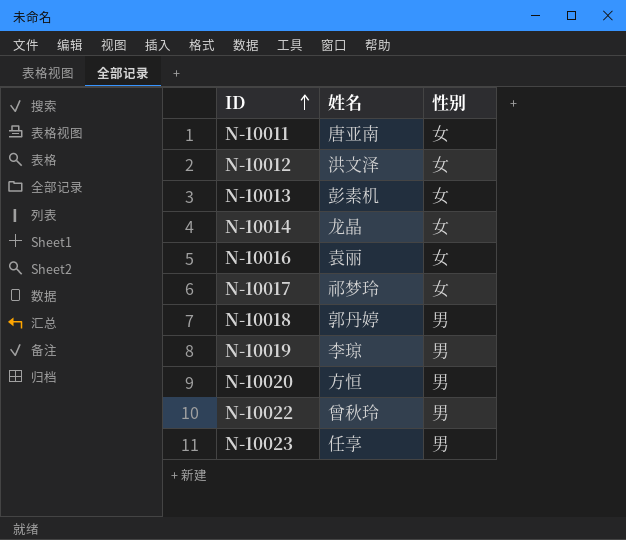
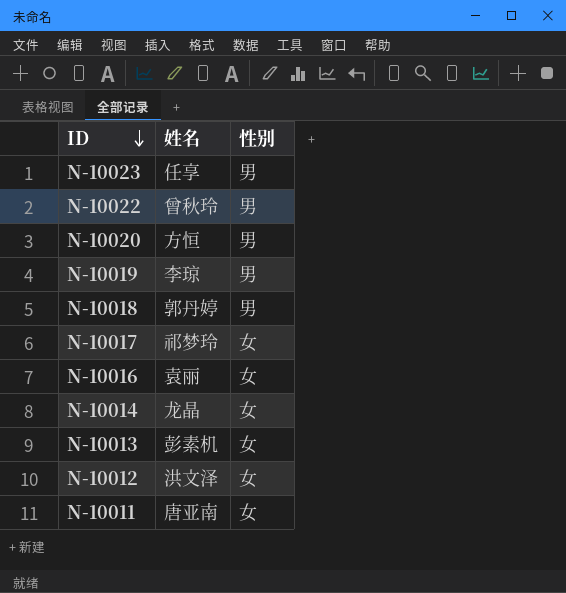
row order: ID ascending -> ID descending

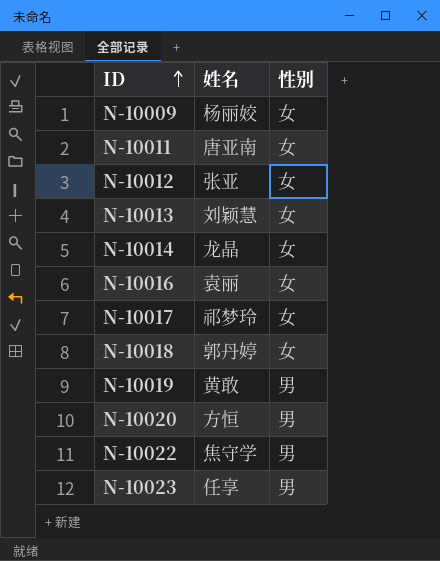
row order: ID descending -> ID ascending
row N-10009: none -> 杨丽姣 | 女
N-10012 | 姓名: 洪文泽 -> 张亚
N-10013 | 姓名: 彭素机 -> 刘颖慧
N-10018 | 性别: 男 -> 女
N-10019 | 姓名: 李琼 -> 黄敢
N-10022 | 姓名: 曾秋玲 -> 焦守学

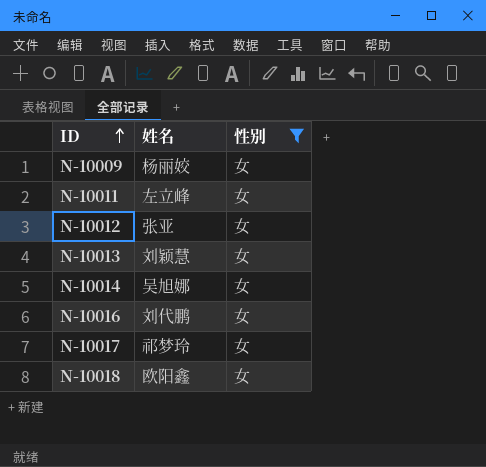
filter: none -> 性别 = 女
N-10011 | 姓名: 唐亚南 -> 左立峰
N-10014 | 姓名: 龙晶 -> 吴旭娜
N-10016 | 姓名: 袁丽 -> 刘代鹏
N-10018 | 姓名: 郭丹婷 -> 欧阳鑫

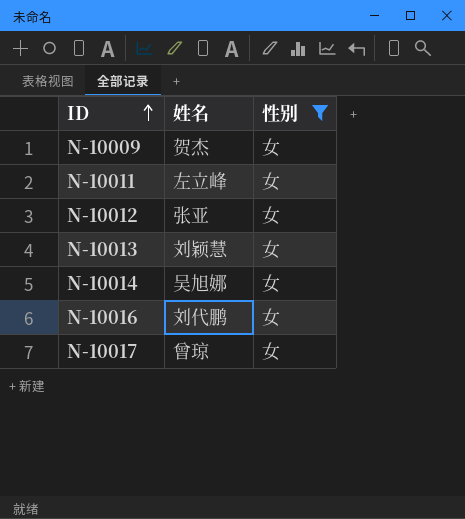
row N-10018: 欧阳鑫 | 女 -> none
N-10009 | 姓名: 杨丽姣 -> 贺杰
N-10017 | 姓名: 祁梦玲 -> 曾琼

